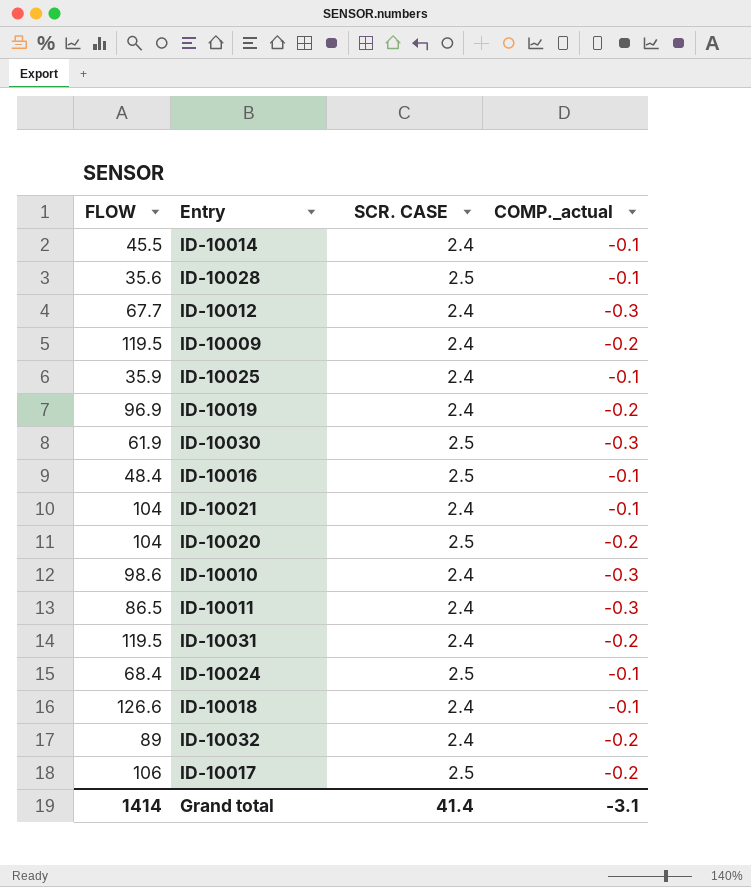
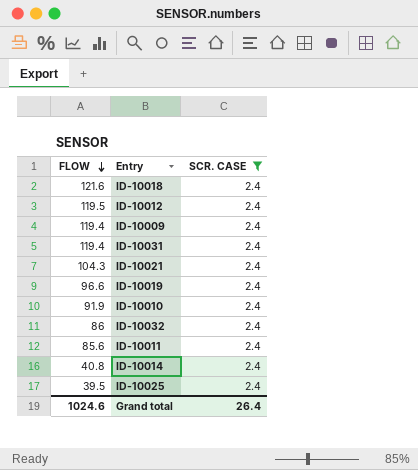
filter: none -> SCR. CASE = 2.4
row order: none -> FLOW descending
column COMP._actual | position: 4 -> none
ID-10018 | FLOW: 126.6 -> 121.6
ID-10012 | FLOW: 67.7 -> 119.5
ID-10009 | FLOW: 119.5 -> 119.4
ID-10031 | FLOW: 119.5 -> 119.4
ID-10021 | FLOW: 104 -> 104.3
ID-10019 | FLOW: 96.9 -> 96.6
ID-10010 | FLOW: 98.6 -> 91.9
ID-10032 | FLOW: 89 -> 86
ID-10011 | FLOW: 86.5 -> 85.6
ID-10014 | FLOW: 45.5 -> 40.8
ID-10025 | FLOW: 35.9 -> 39.5
Grand total | FLOW: 1414 -> 1024.6
Grand total | SCR. CASE: 41.4 -> 26.4

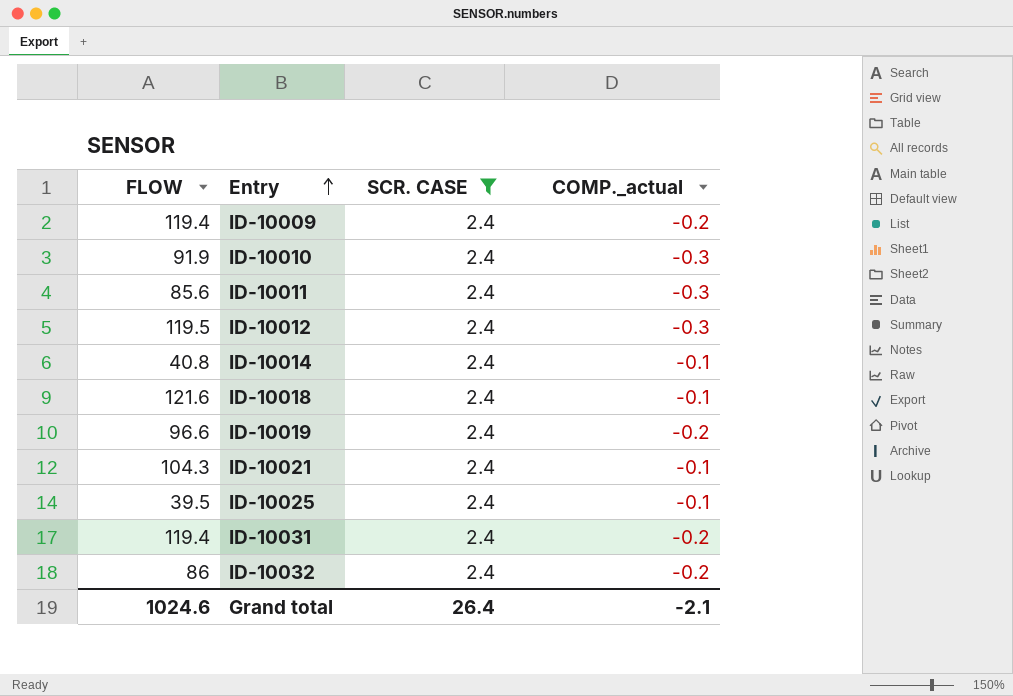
row order: FLOW descending -> Entry ascending
column COMP._actual | position: none -> 4

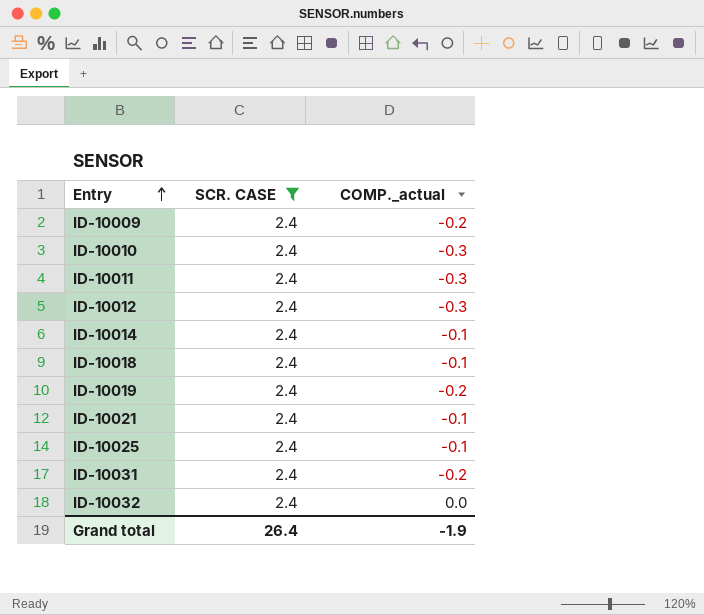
column FLOW | position: 1 -> none
ID-10032 | COMP._actual: -0.2 -> 0.0
Grand total | COMP._actual: -2.1 -> -1.9

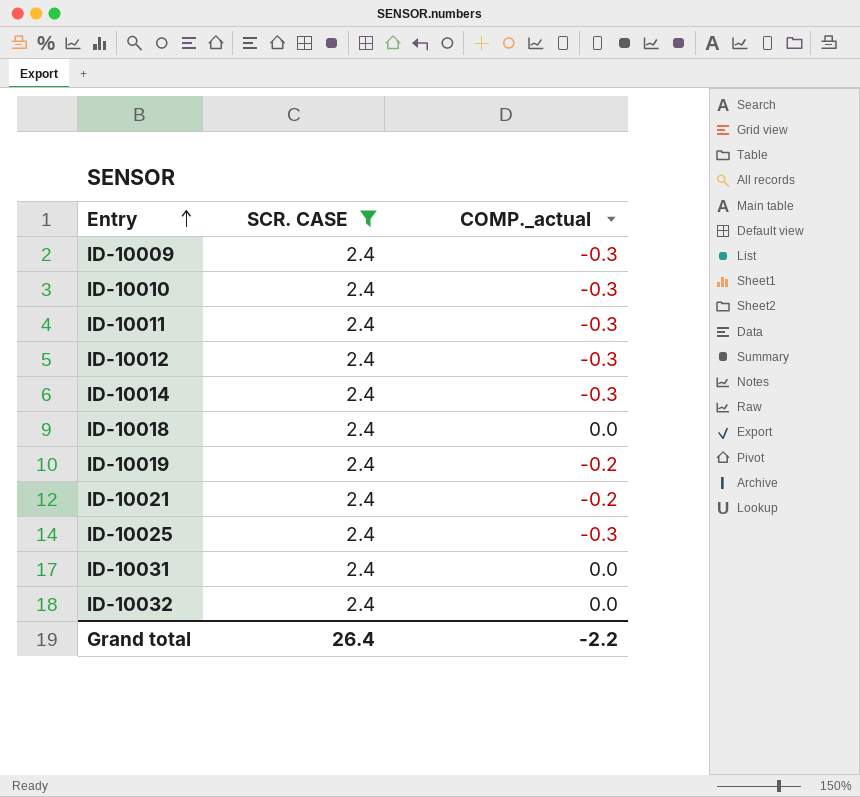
ID-10009 | COMP._actual: -0.2 -> -0.3
ID-10014 | COMP._actual: -0.1 -> -0.3
ID-10018 | COMP._actual: -0.1 -> 0.0
ID-10021 | COMP._actual: -0.1 -> -0.2
ID-10025 | COMP._actual: -0.1 -> -0.3
ID-10031 | COMP._actual: -0.2 -> 0.0
Grand total | COMP._actual: -1.9 -> -2.2

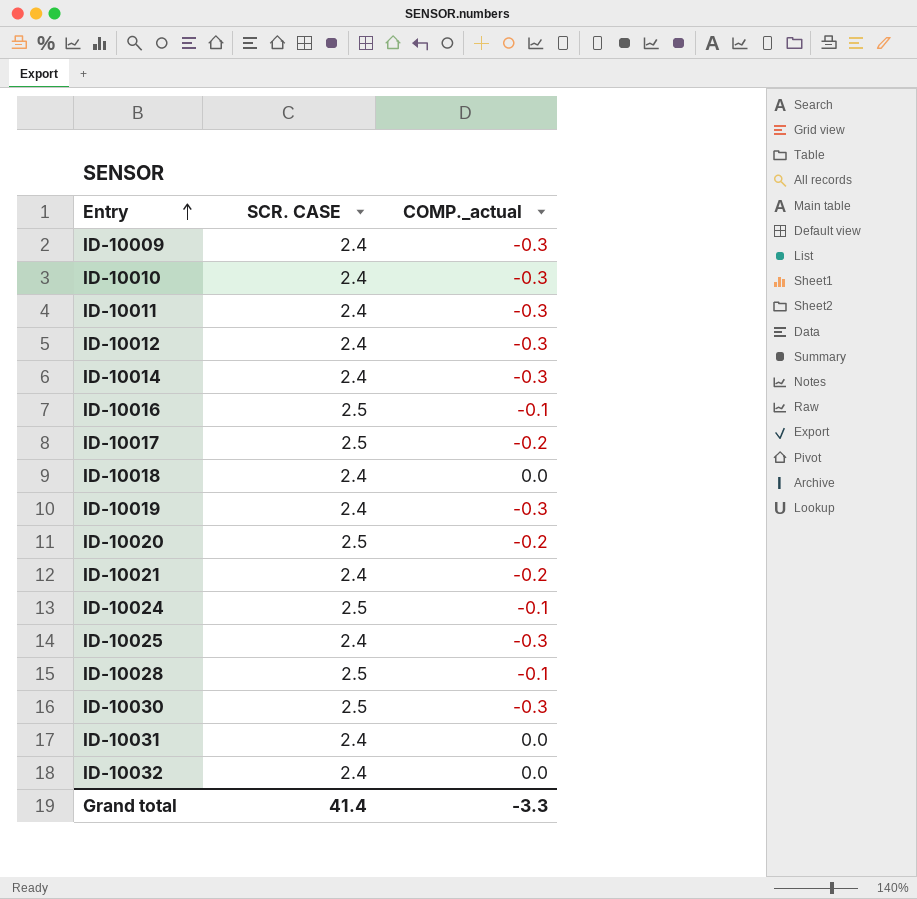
filter: SCR. CASE = 2.4 -> none
ID-10019 | COMP._actual: -0.2 -> -0.3
Grand total | SCR. CASE: 26.4 -> 41.4
Grand total | COMP._actual: -2.2 -> -3.3

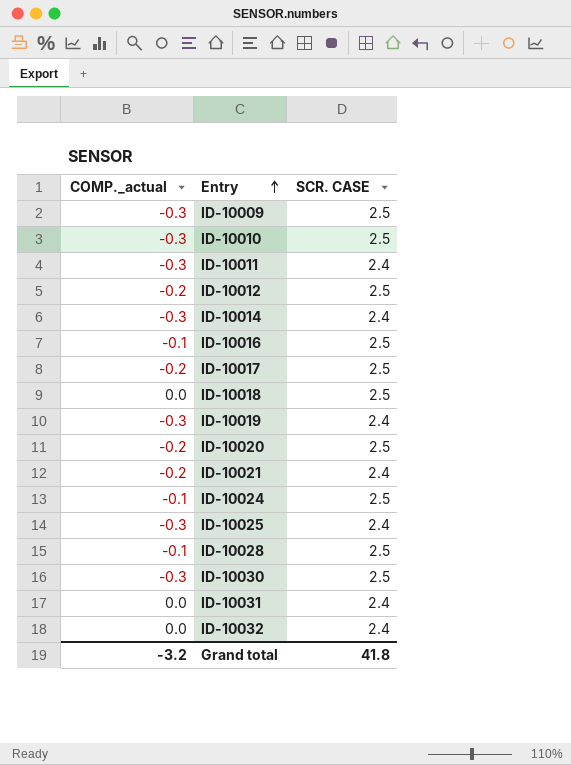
column COMP._actual | position: 3 -> 1
ID-10009 | SCR. CASE: 2.4 -> 2.5
ID-10010 | SCR. CASE: 2.4 -> 2.5
ID-10012 | COMP._actual: -0.3 -> -0.2
ID-10012 | SCR. CASE: 2.4 -> 2.5
ID-10018 | SCR. CASE: 2.4 -> 2.5
Grand total | COMP._actual: -3.3 -> -3.2
Grand total | SCR. CASE: 41.4 -> 41.8

